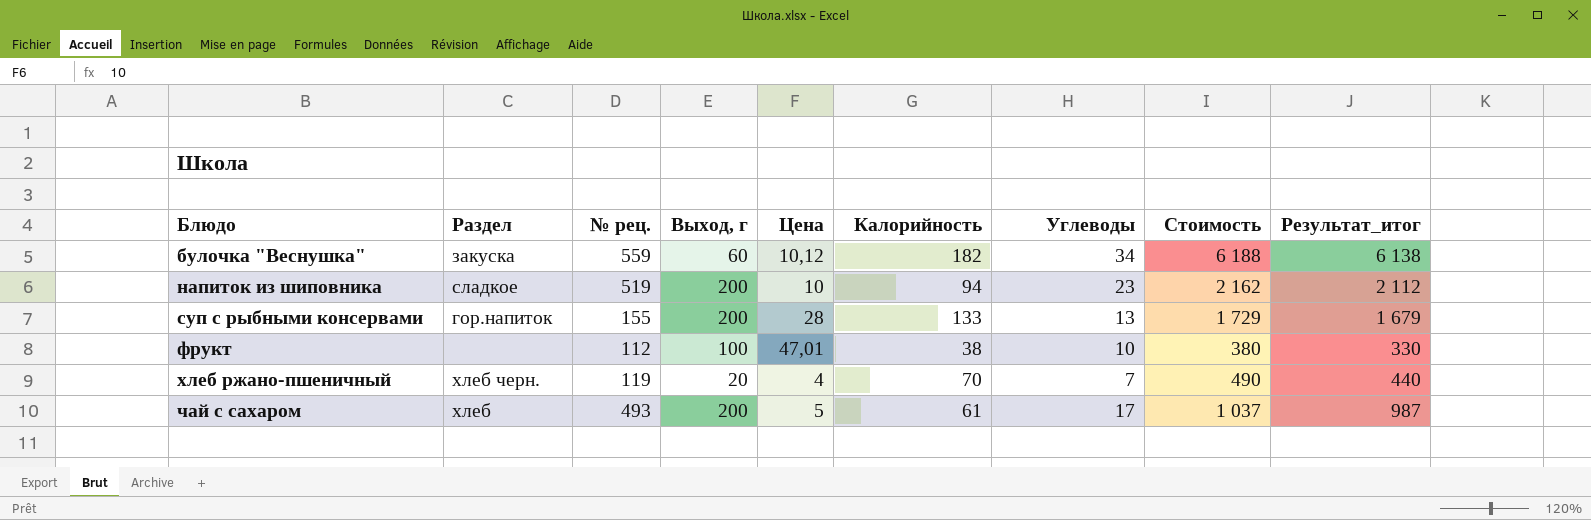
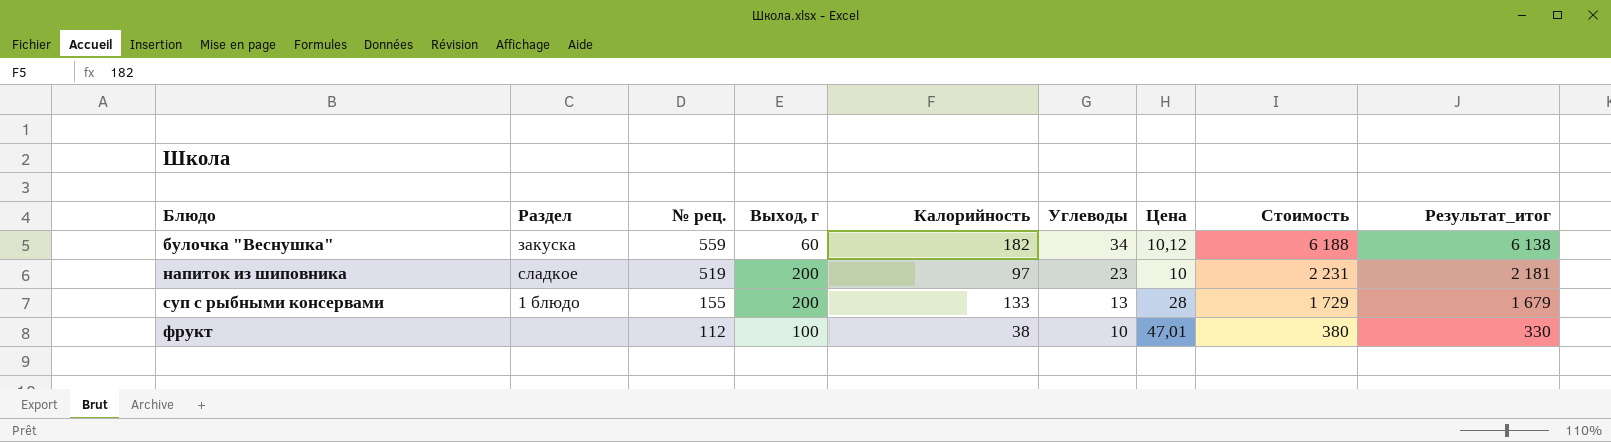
column Цена | position: 5 -> 7
row хлеб ржано-пшеничный: хлеб черн. | 119 | 20 | 4 | 70 | 7 | 490 | 440 -> none
row чай с сахаром: хлеб | 493 | 200 | 5 | 61 | 17 | 1 037 | 987 -> none
напиток из шиповника | Калорийность: 94 -> 97
напиток из шиповника | Стоимость: 2 162 -> 2 231
напиток из шиповника | Результат_итог: 2 112 -> 2 181
суп c рыбными консервами | Раздел: гор.напиток -> 1 блюдо

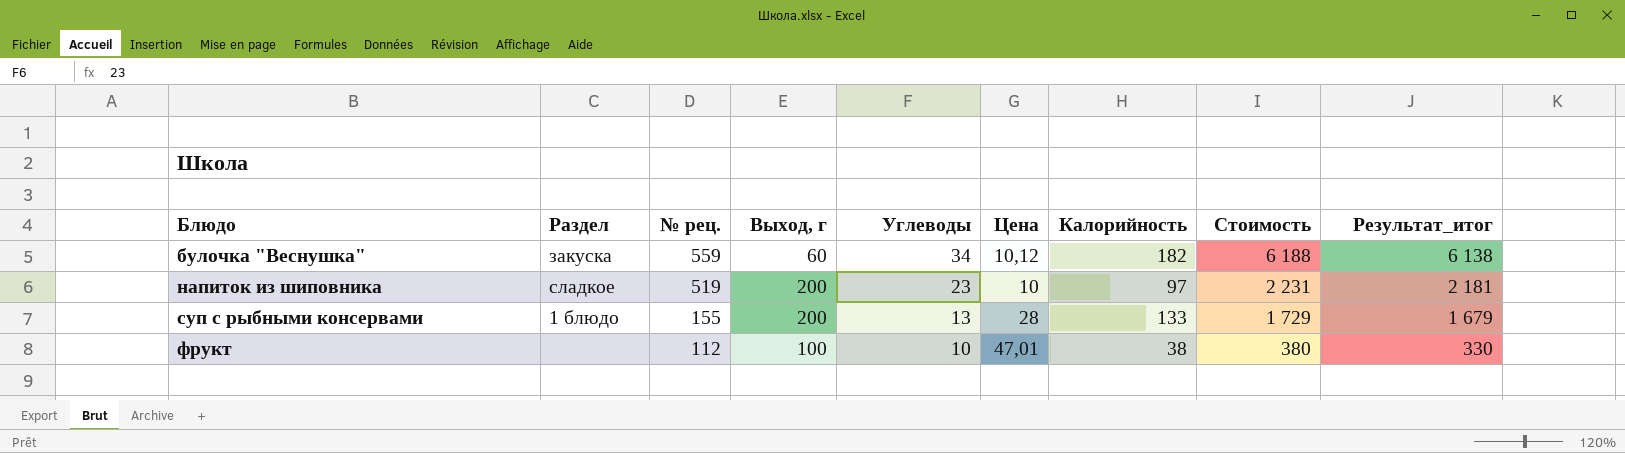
column Калорийность | position: 5 -> 7

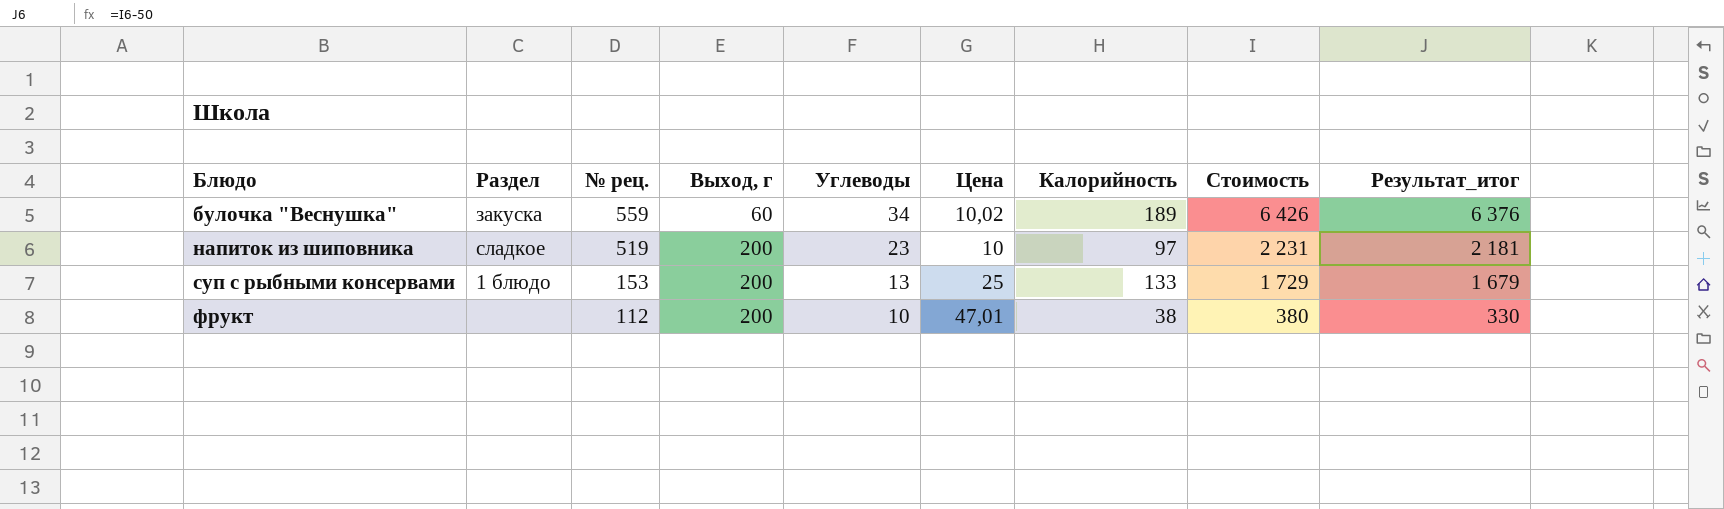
булочка "Веснушка" | Цена: 10,12 -> 10,02
булочка "Веснушка" | Калорийность: 182 -> 189
булочка "Веснушка" | Стоимость: 6 188 -> 6 426
булочка "Веснушка" | Результат_итог: 6 138 -> 6 376
суп c рыбными консервами | № рец.: 155 -> 153
суп c рыбными консервами | Цена: 28 -> 25
фрукт | Выход, г: 100 -> 200

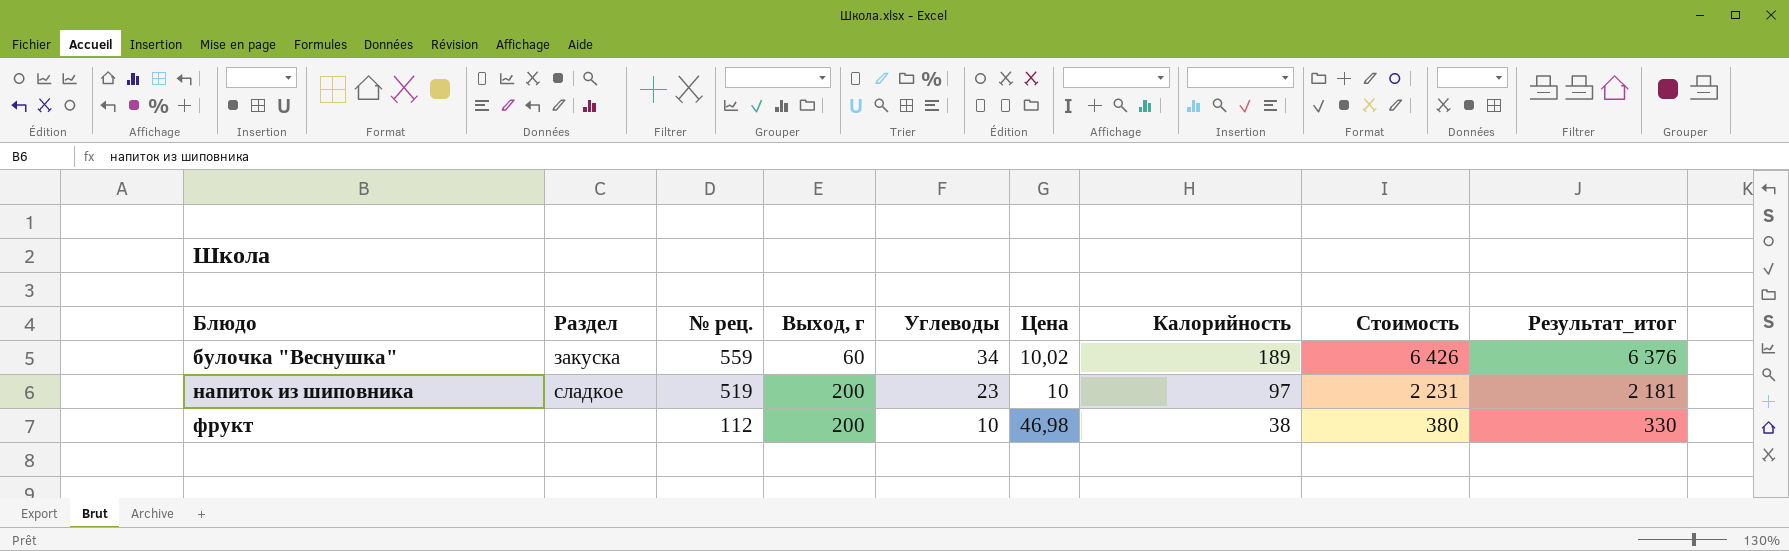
row суп c рыбными консервами: 1 блюдо | 153 | 200 | 13 | 25 | 133 | 1 729 | 1 679 -> none
фрукт | Цена: 47,01 -> 46,98

